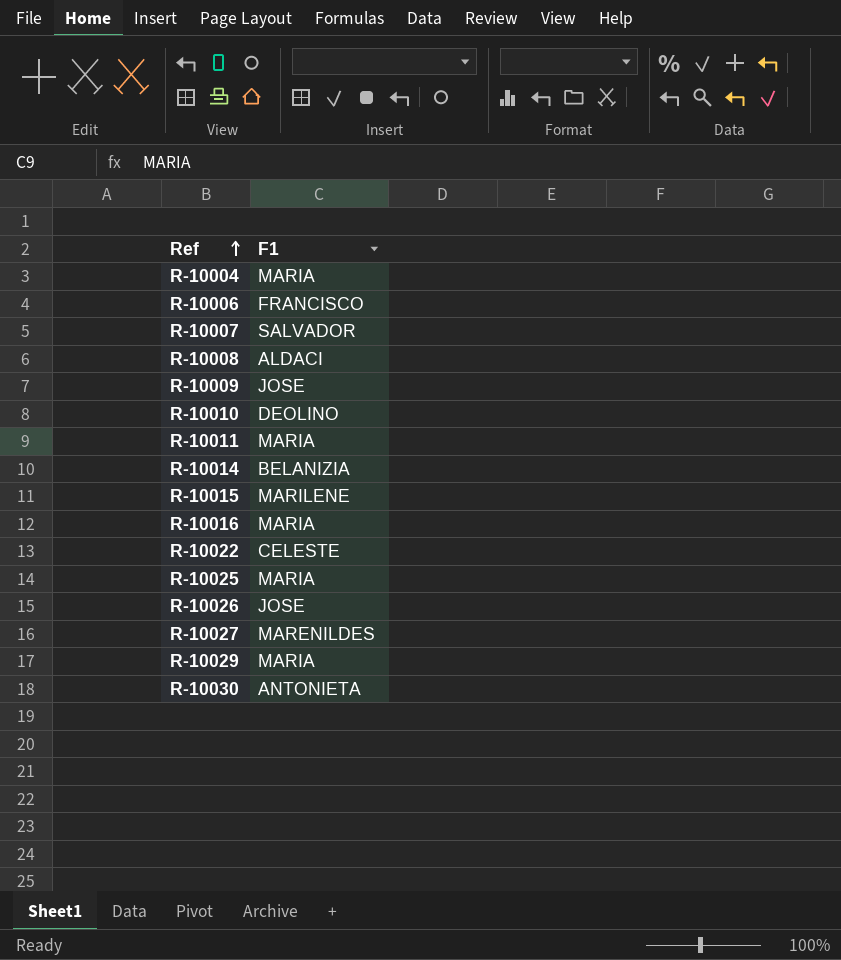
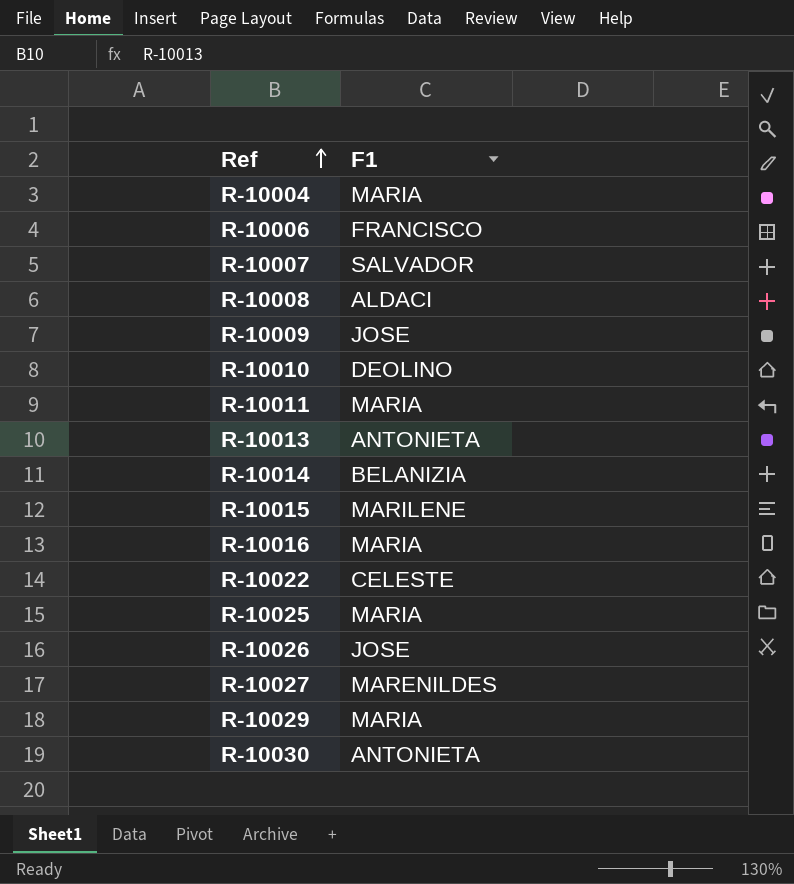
row R-10013: none -> ANTONIETA

